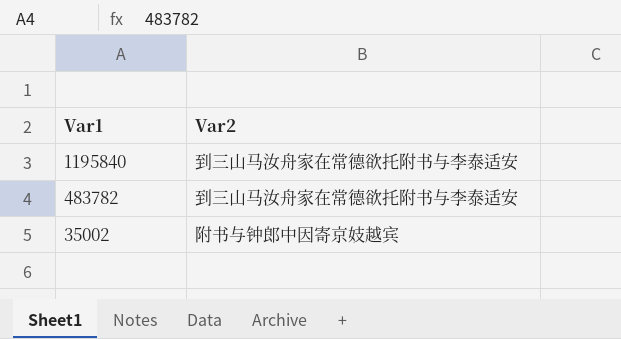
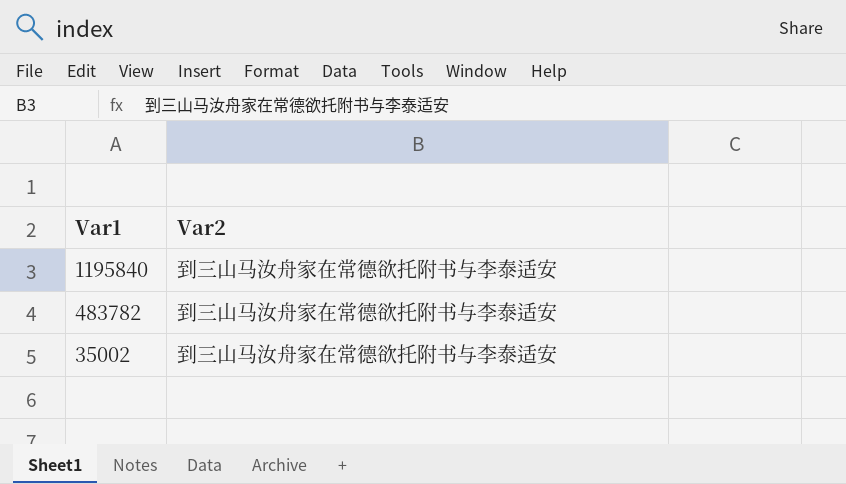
35002 | Var2: 附书与钟郎中因寄京妓越宾 -> 到三山马汝舟家在常德欲托附书与李泰适安

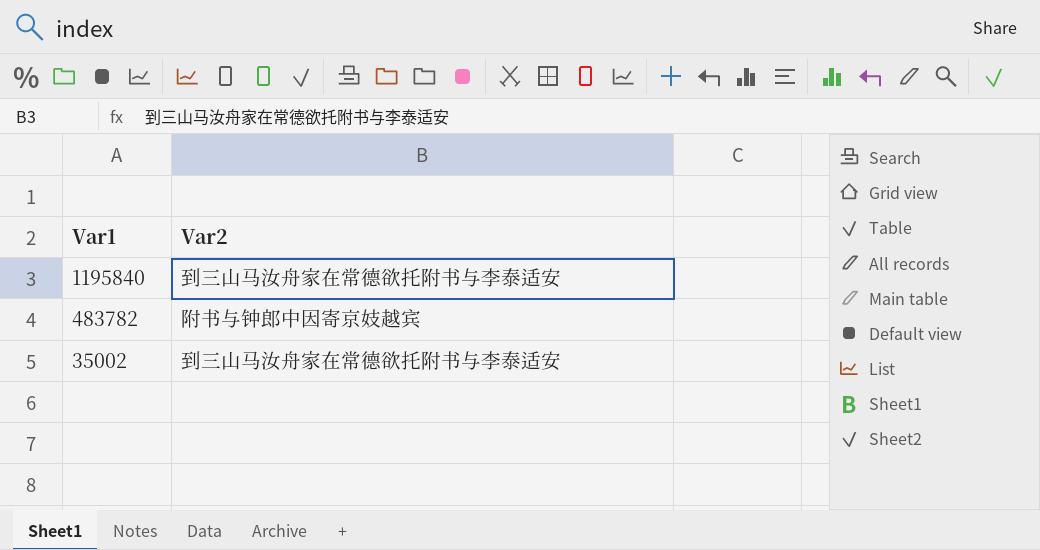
483782 | Var2: 到三山马汝舟家在常德欲托附书与李泰适安 -> 附书与钟郎中因寄京妓越宾

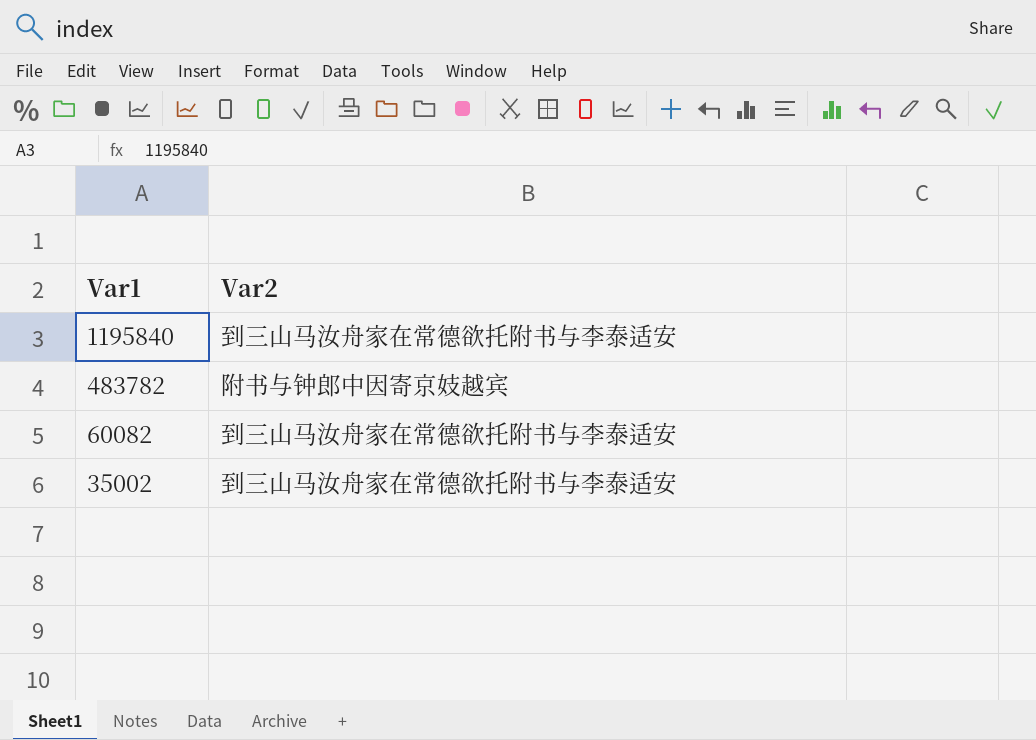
row 60082: none -> 到三山马汝舟家在常德欲托附书与李泰适安

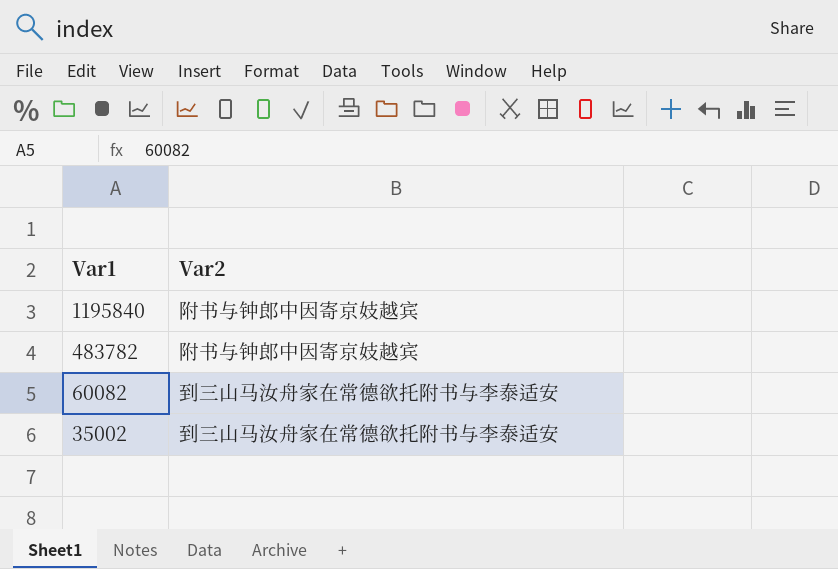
1195840 | Var2: 到三山马汝舟家在常德欲托附书与李泰适安 -> 附书与钟郎中因寄京妓越宾

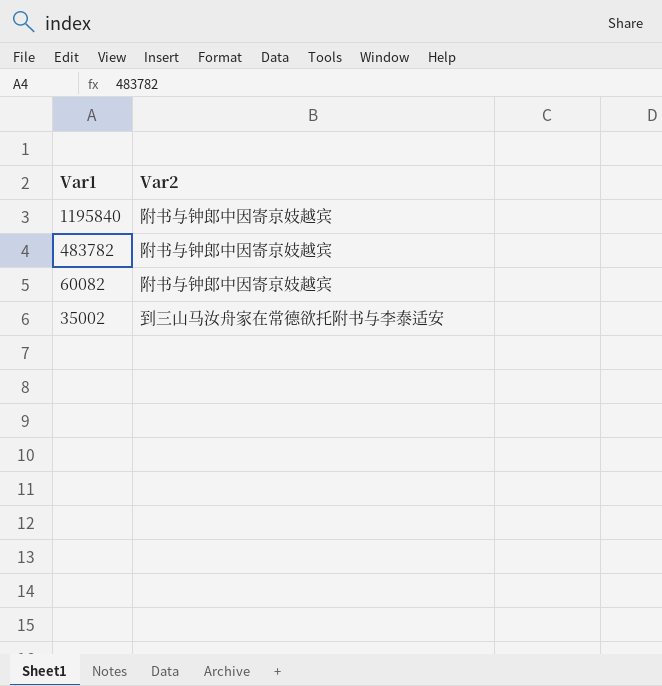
60082 | Var2: 到三山马汝舟家在常德欲托附书与李泰适安 -> 附书与钟郎中因寄京妓越宾

